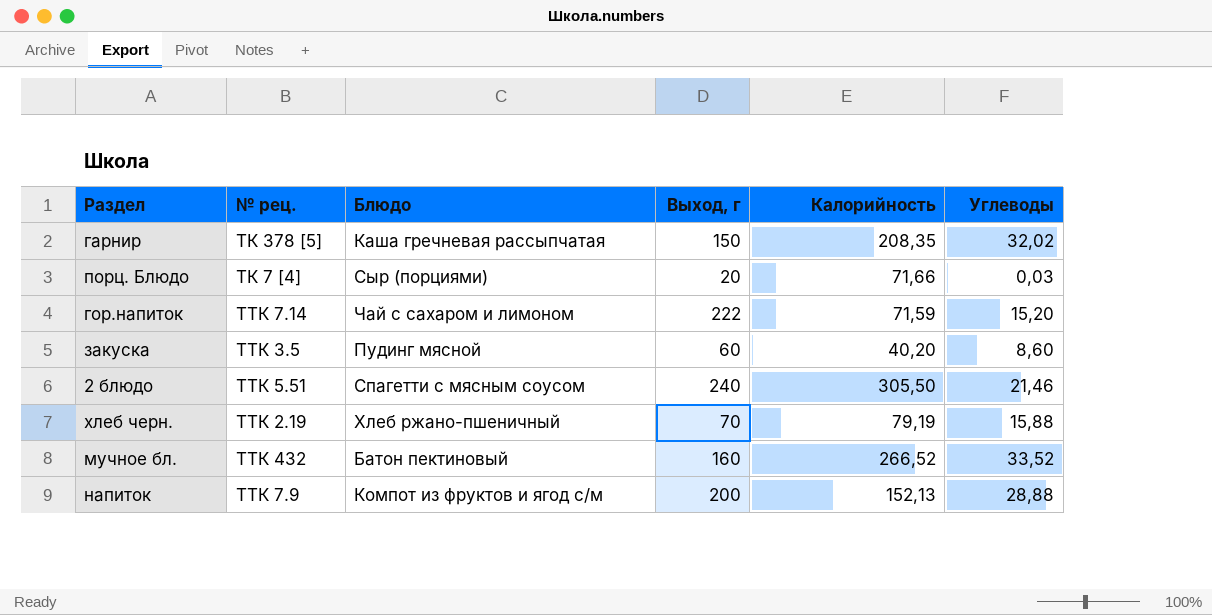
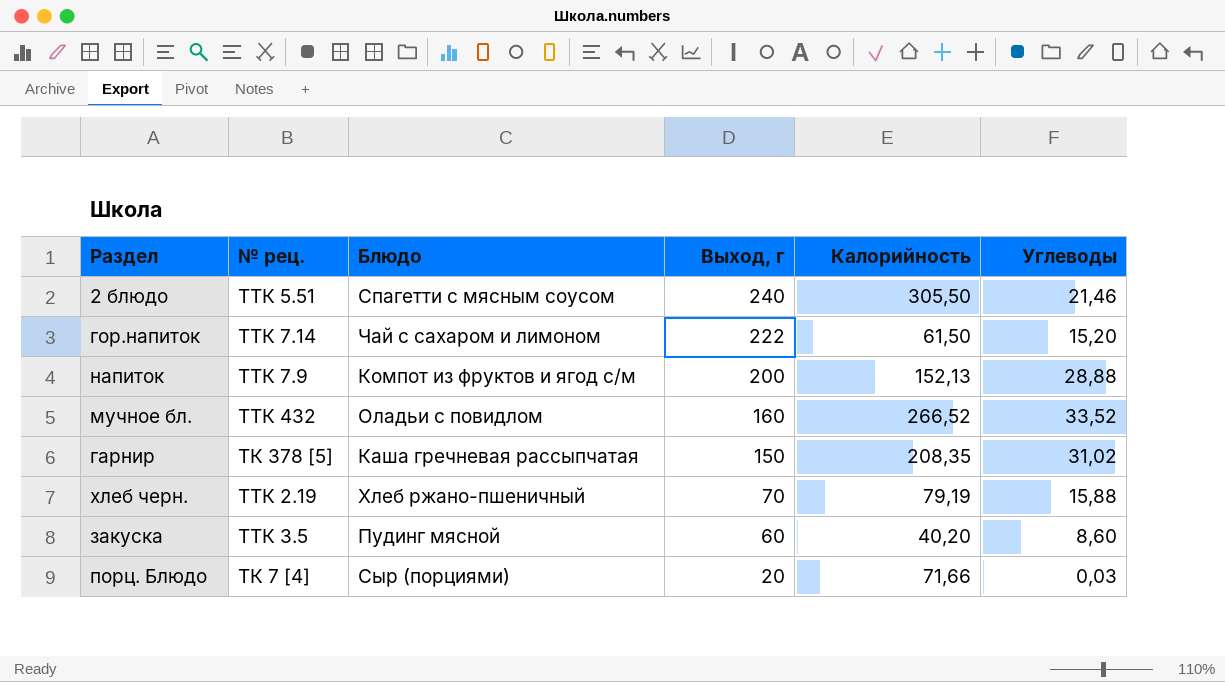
row order: none -> Выход, г descending
гор.напиток | Калорийность: 71,59 -> 61,50
мучное бл. | Блюдо: Батон пектиновый -> Оладьи с повидлом
гарнир | Углеводы: 32,02 -> 31,02

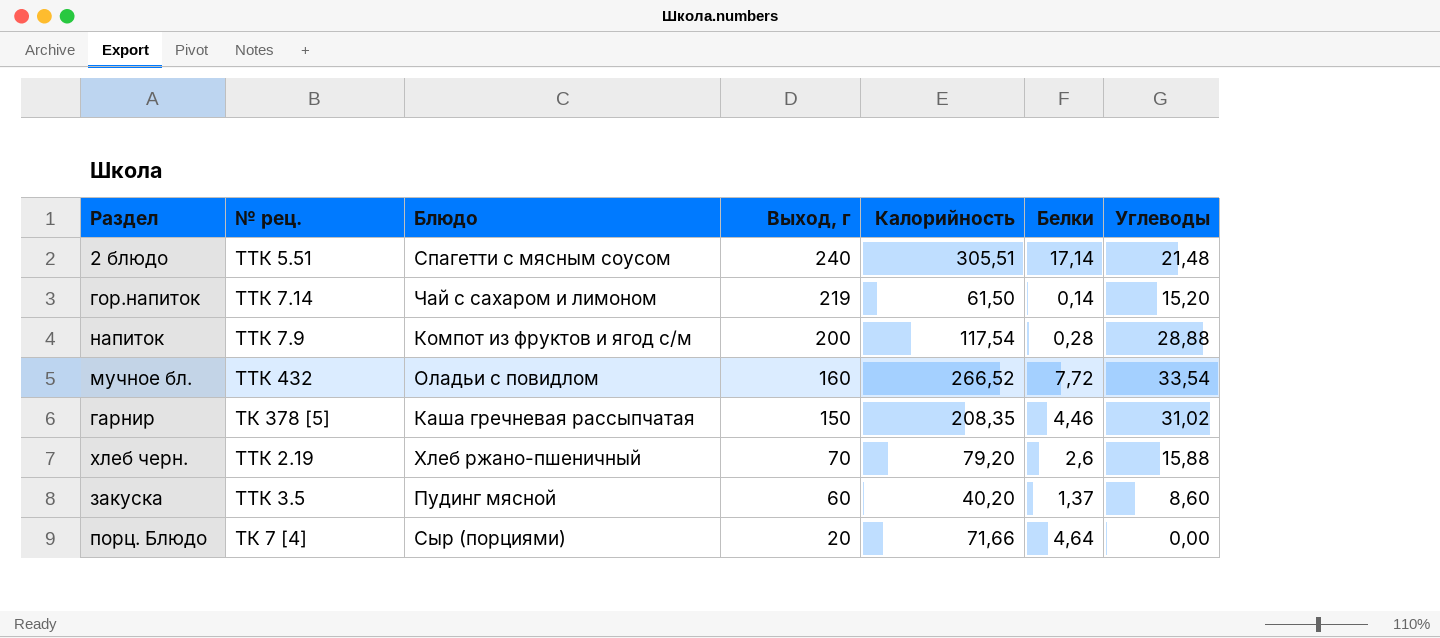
column Белки | position: none -> 6
2 блюдо | Калорийность: 305,50 -> 305,51
2 блюдо | Углеводы: 21,46 -> 21,48
гор.напиток | Выход, г: 222 -> 219
напиток | Калорийность: 152,13 -> 117,54
мучное бл. | Углеводы: 33,52 -> 33,54
хлеб черн. | Калорийность: 79,19 -> 79,20
порц. Блюдо | Углеводы: 0,03 -> 0,00

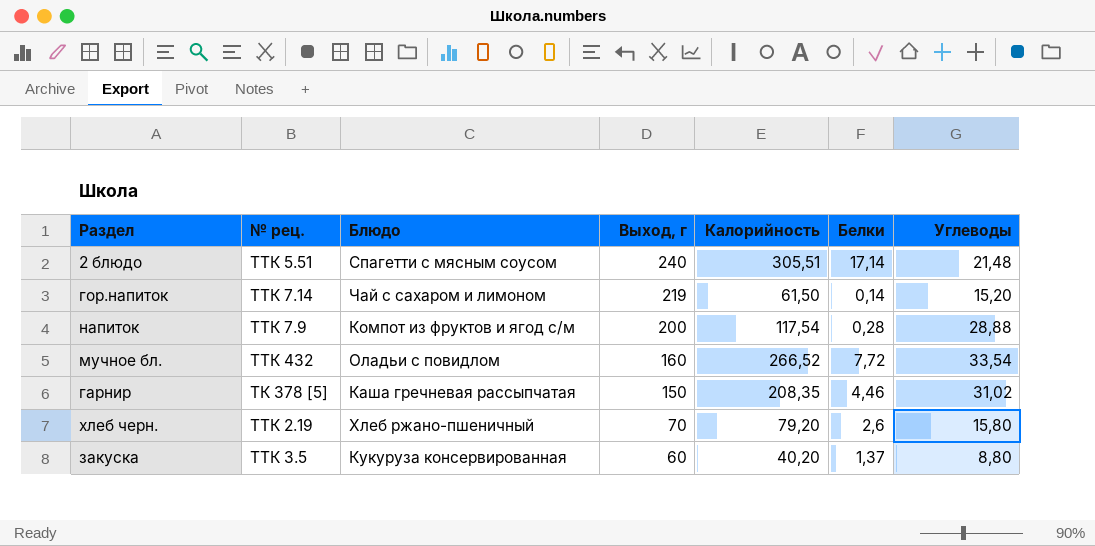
row порц. Блюдо: ТК 7 [4] | Сыр (порциями) | 20 | 71,66 | 4,64 | 0,00 -> none
хлеб черн. | Углеводы: 15,88 -> 15,80
закуска | Блюдо: Пудинг мясной -> Кукуруза консервированная
закуска | Углеводы: 8,60 -> 8,80

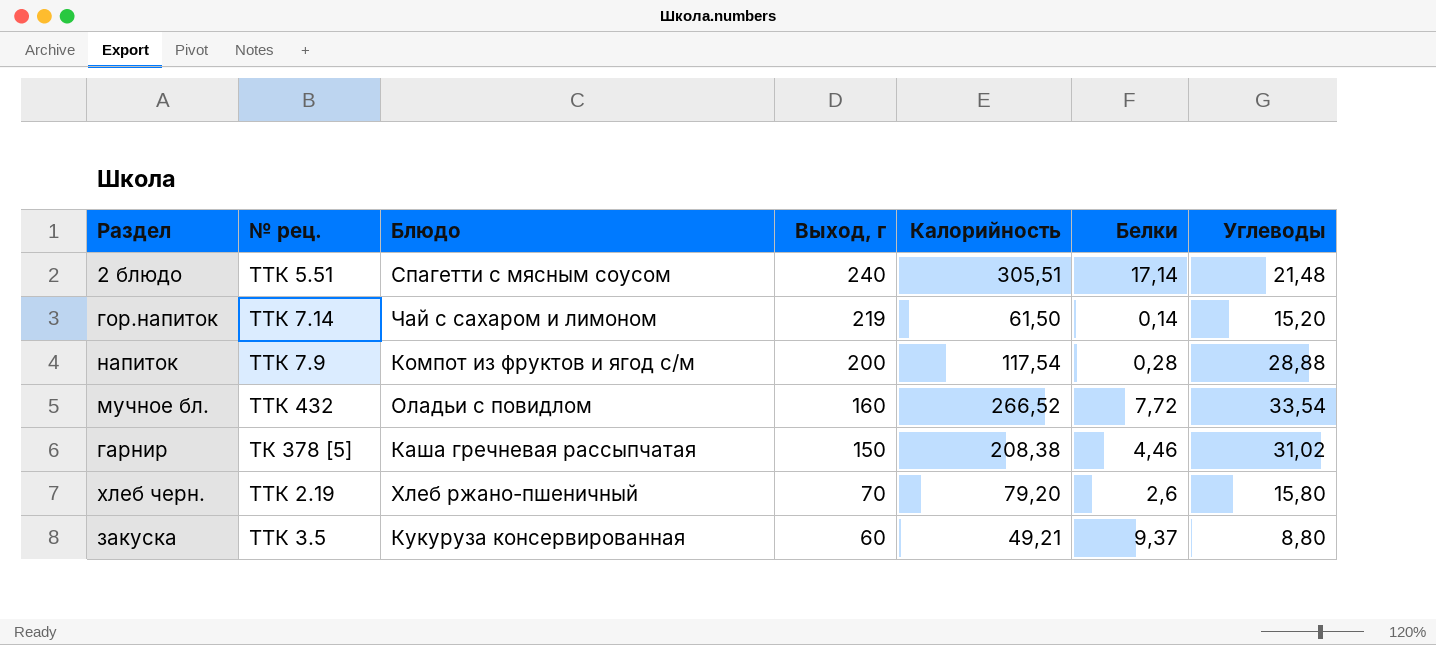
гарнир | Калорийность: 208,35 -> 208,38
закуска | Калорийность: 40,20 -> 49,21
закуска | Белки: 1,37 -> 9,37

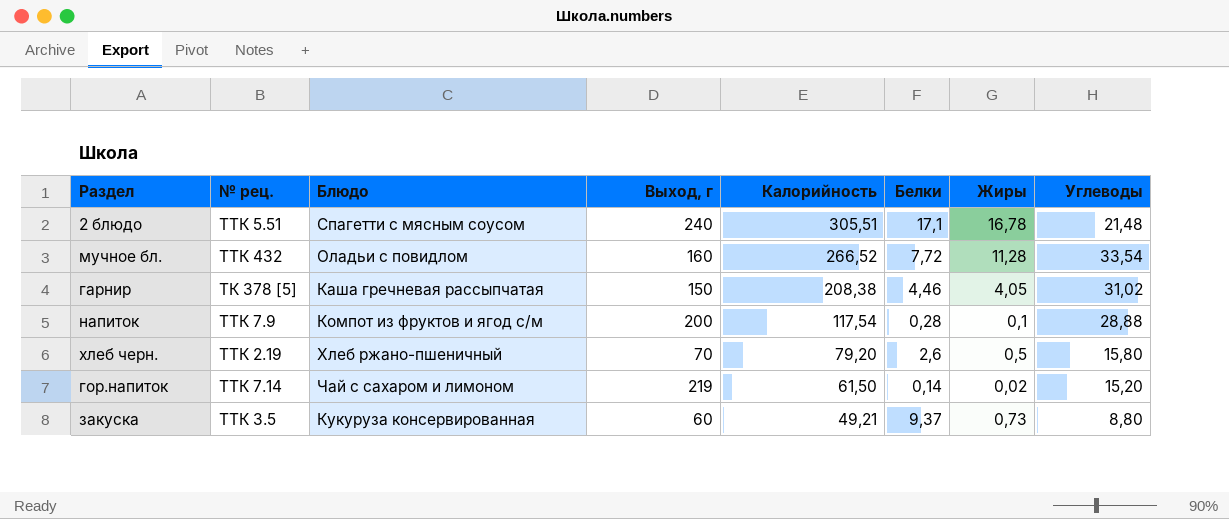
row order: Выход, г descending -> Калорийность descending
column Жиры | position: none -> 7
2 блюдо | Белки: 17,14 -> 17,1

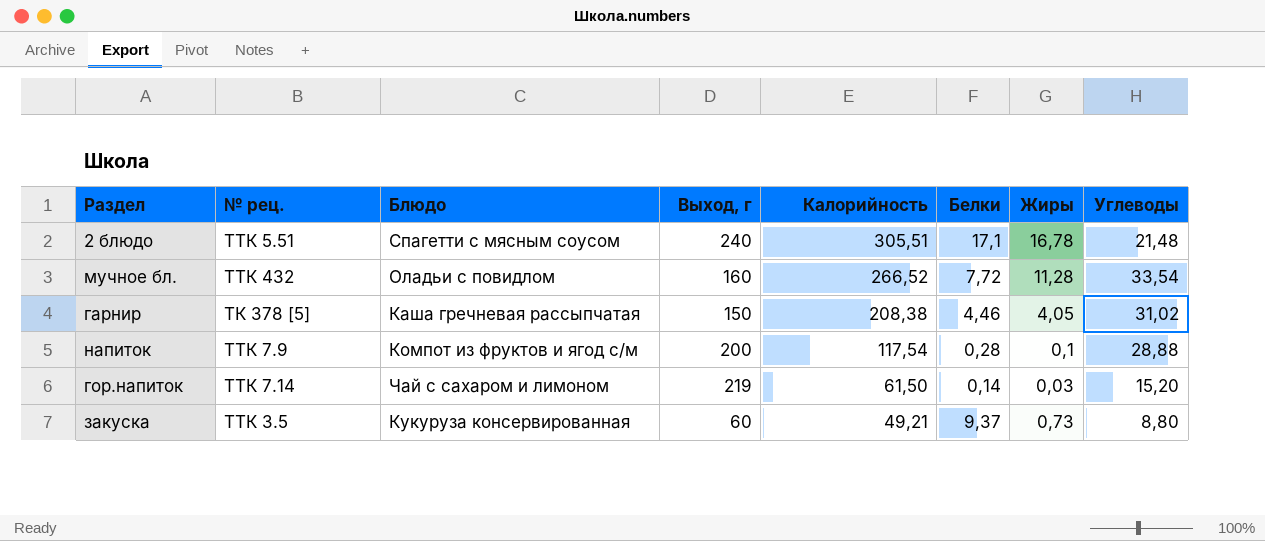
row хлеб черн.: ТТК 2.19 | Хлеб ржано-пшеничный | 70 | 79,20 | 2,6 | 0,5 | 15,80 -> none
гор.напиток | Жиры: 0,02 -> 0,03

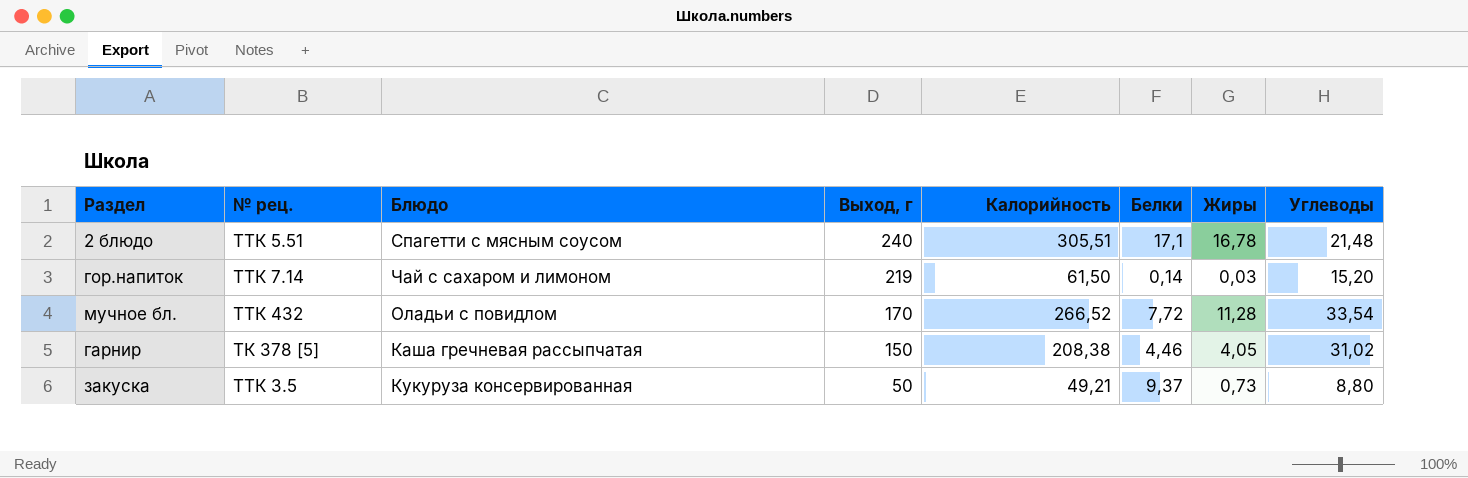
row order: Калорийность descending -> Выход, г descending
row напиток: ТТК 7.9 | Компот из фруктов и ягод с/м | 200 | 117,54 | 0,28 | 0,1 | 28,88 -> none
мучное бл. | Выход, г: 160 -> 170
закуска | Выход, г: 60 -> 50

